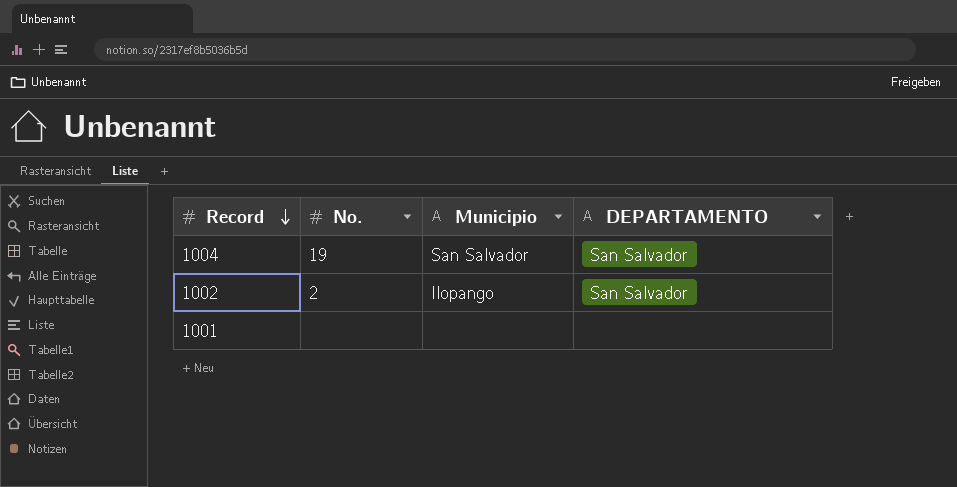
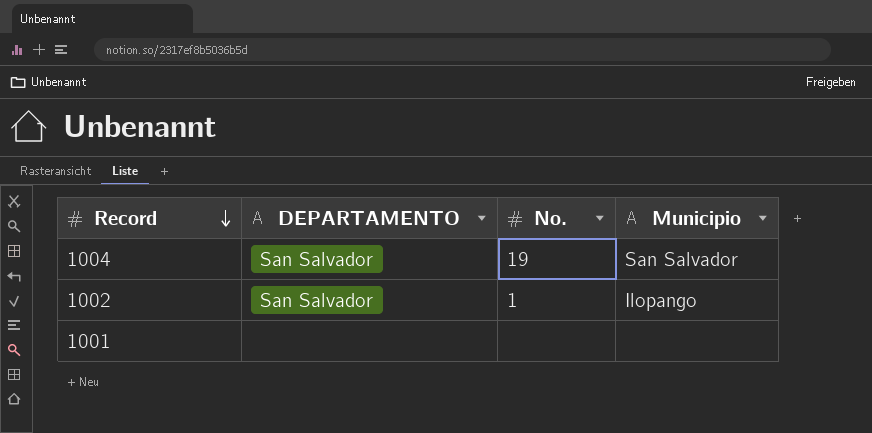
column DEPARTAMENTO | position: 4 -> 2
1002 | No.: 2 -> 1

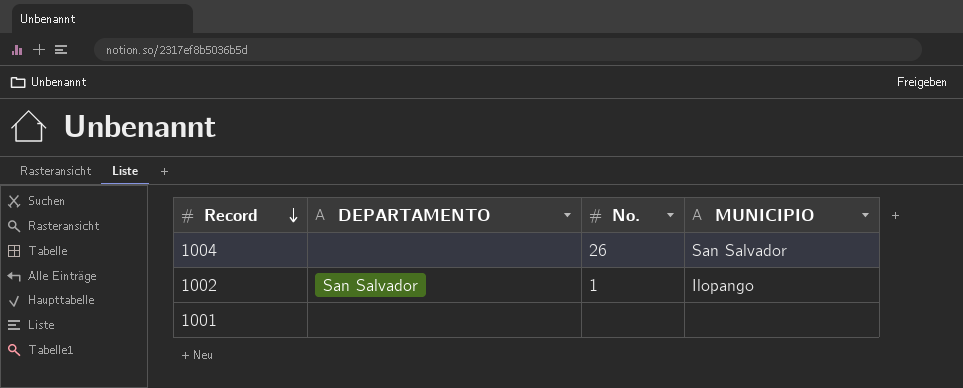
column name: Municipio -> MUNICIPIO
1004 | DEPARTAMENTO: San Salvador -> none
1004 | No.: 19 -> 26

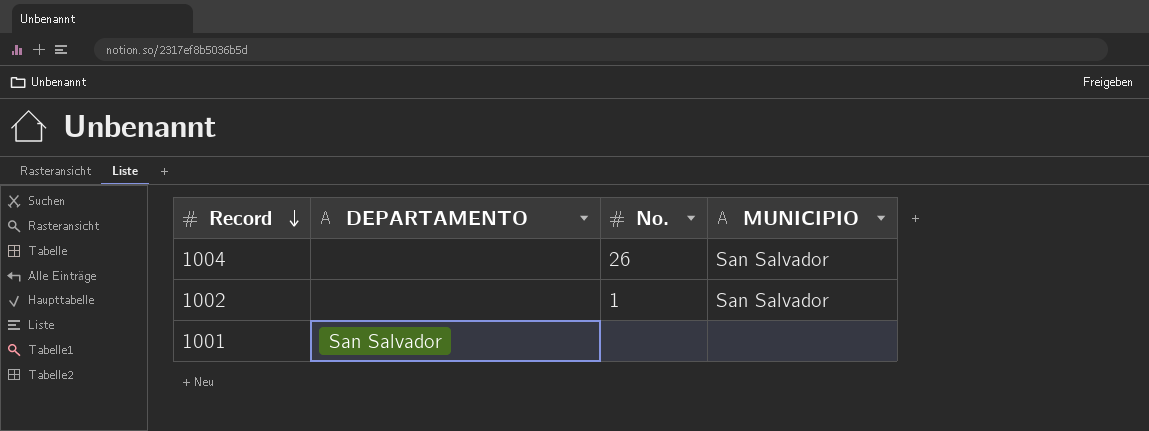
1002 | DEPARTAMENTO: San Salvador -> none
1002 | MUNICIPIO: Ilopango -> San Salvador
1001 | DEPARTAMENTO: none -> San Salvador

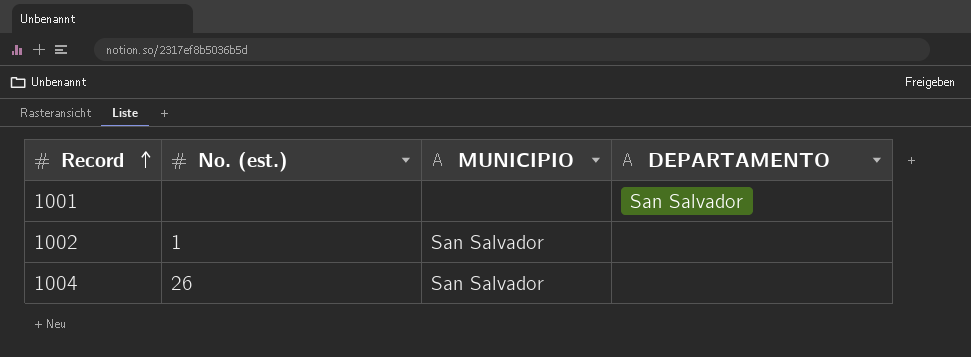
row order: Record descending -> Record ascending
column name: No. -> No. (est.)
column DEPARTAMENTO | position: 2 -> 4

